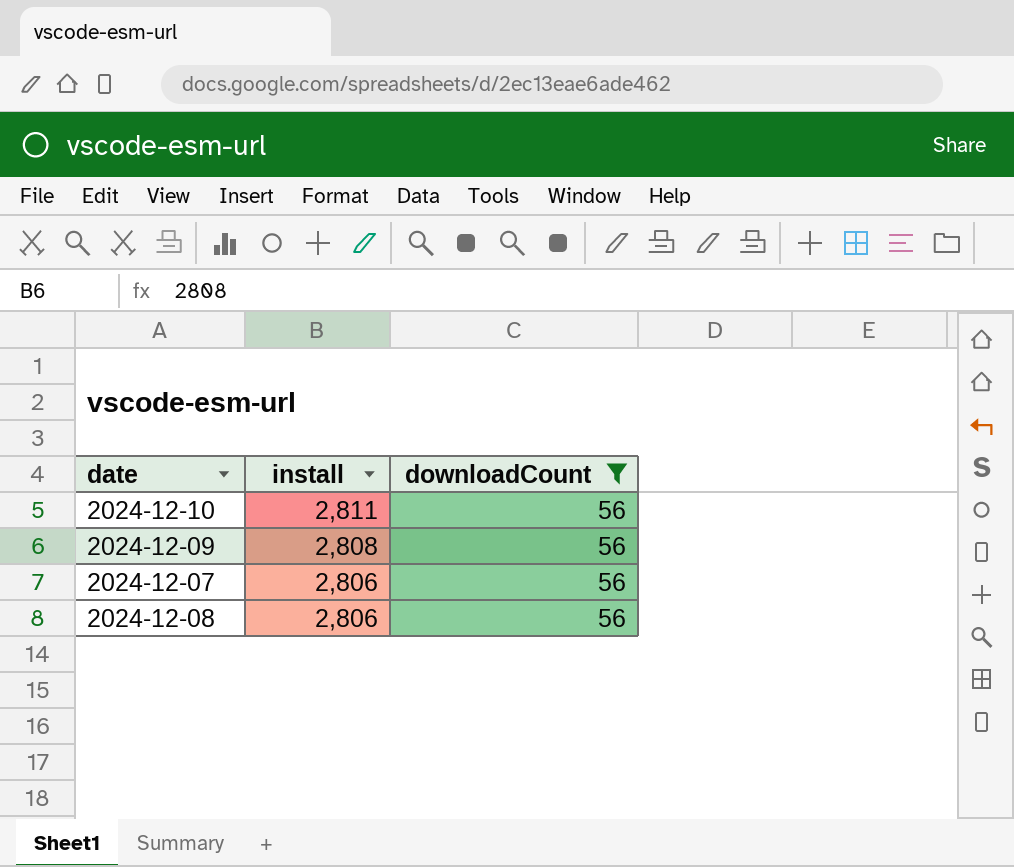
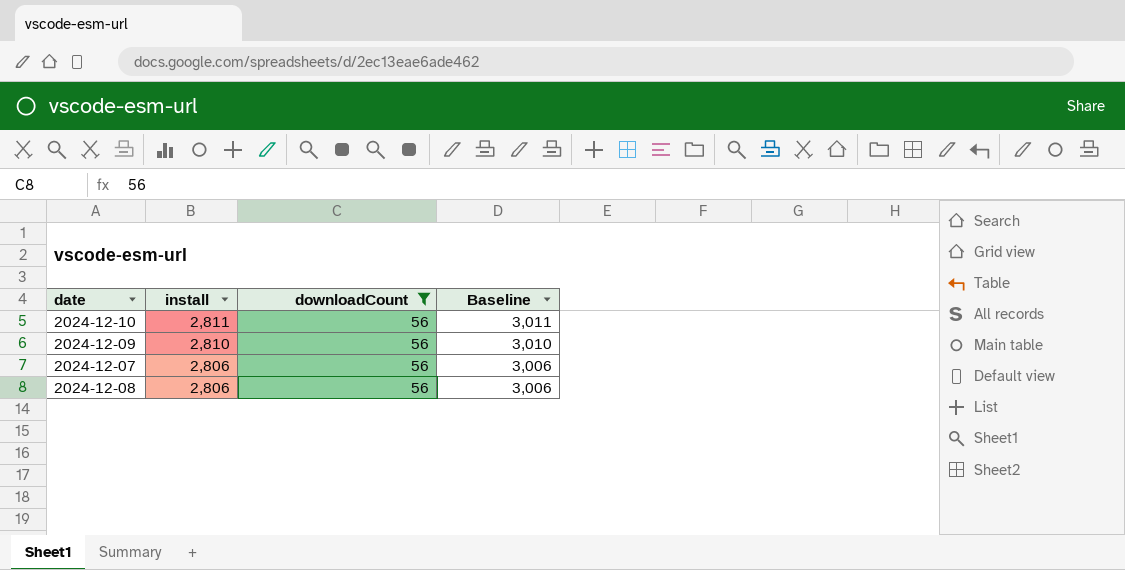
column Baseline | formula: none -> [install] + 200
2024-12-09 | install: 2,808 -> 2,810

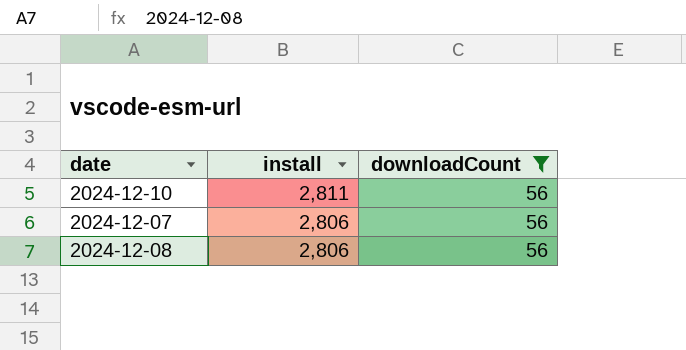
column Baseline | formula: [install] + 200 -> none
row 2024-12-09: 2,810 | 56 | 3,010 -> none

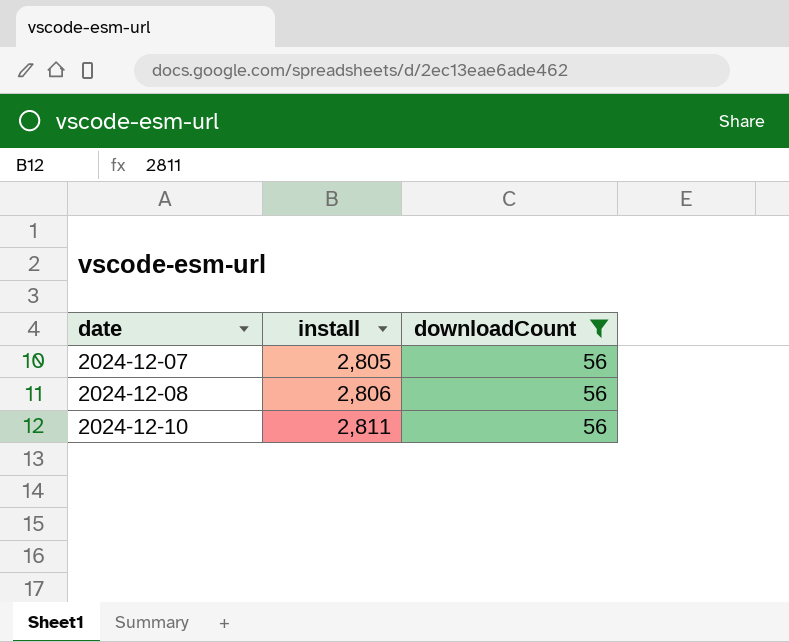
row order: install descending -> date ascending
2024-12-07 | install: 2,806 -> 2,805

